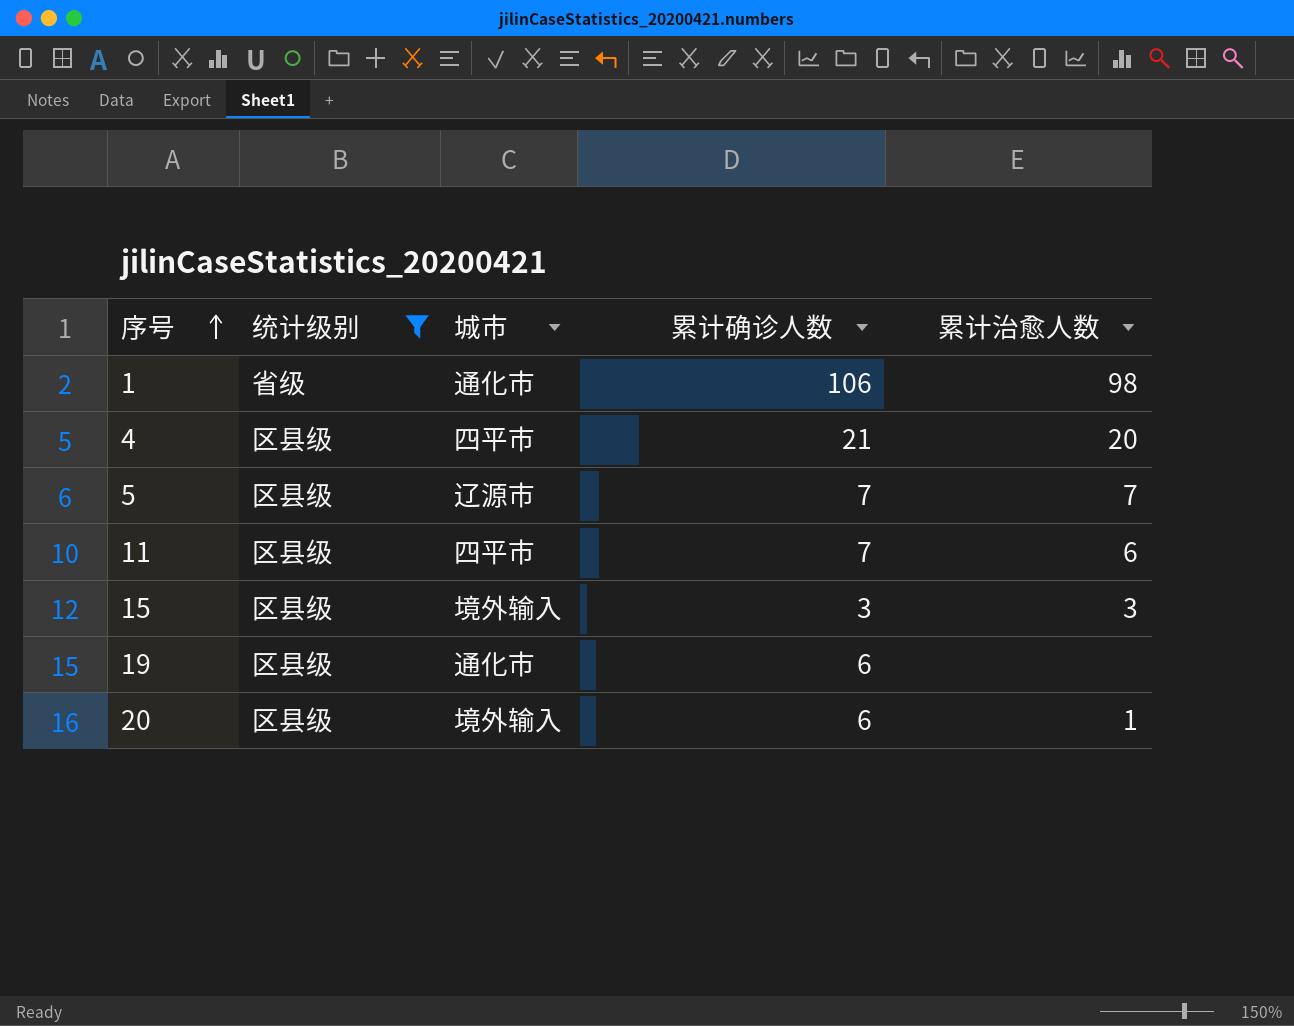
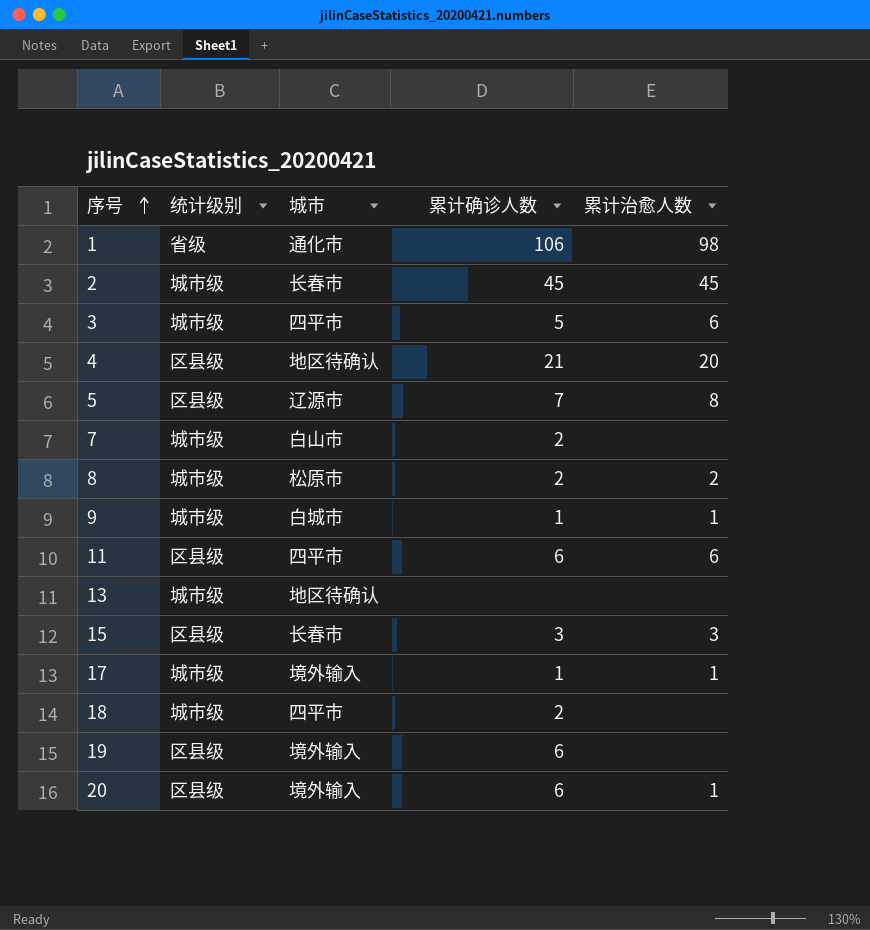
filter: 统计级别 != 城市级 -> none
4 | 城市: 四平市 -> 地区待确认
5 | 累计治愈人数: 7 -> 8
11 | 累计确诊人数: 7 -> 6
15 | 城市: 境外输入 -> 长春市
19 | 城市: 通化市 -> 境外输入

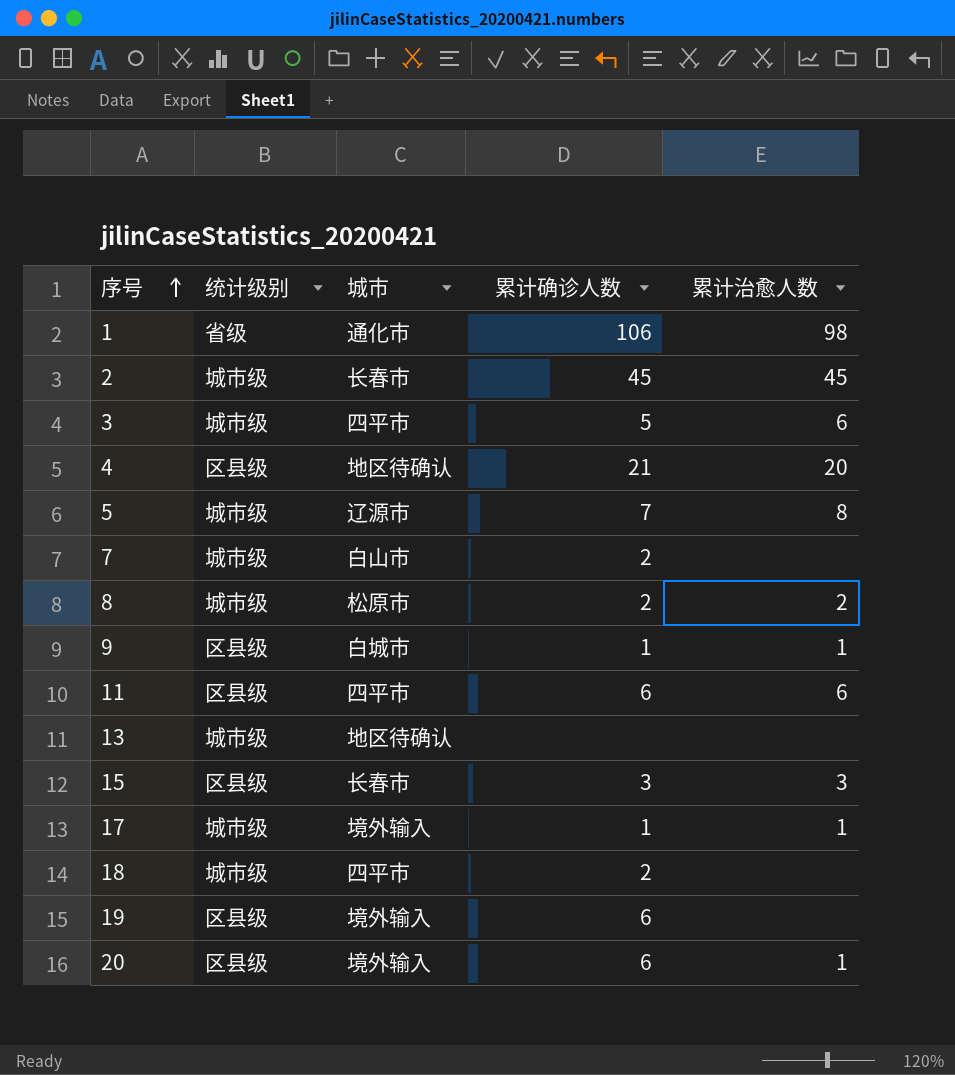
5 | 统计级别: 区县级 -> 城市级
9 | 统计级别: 城市级 -> 区县级

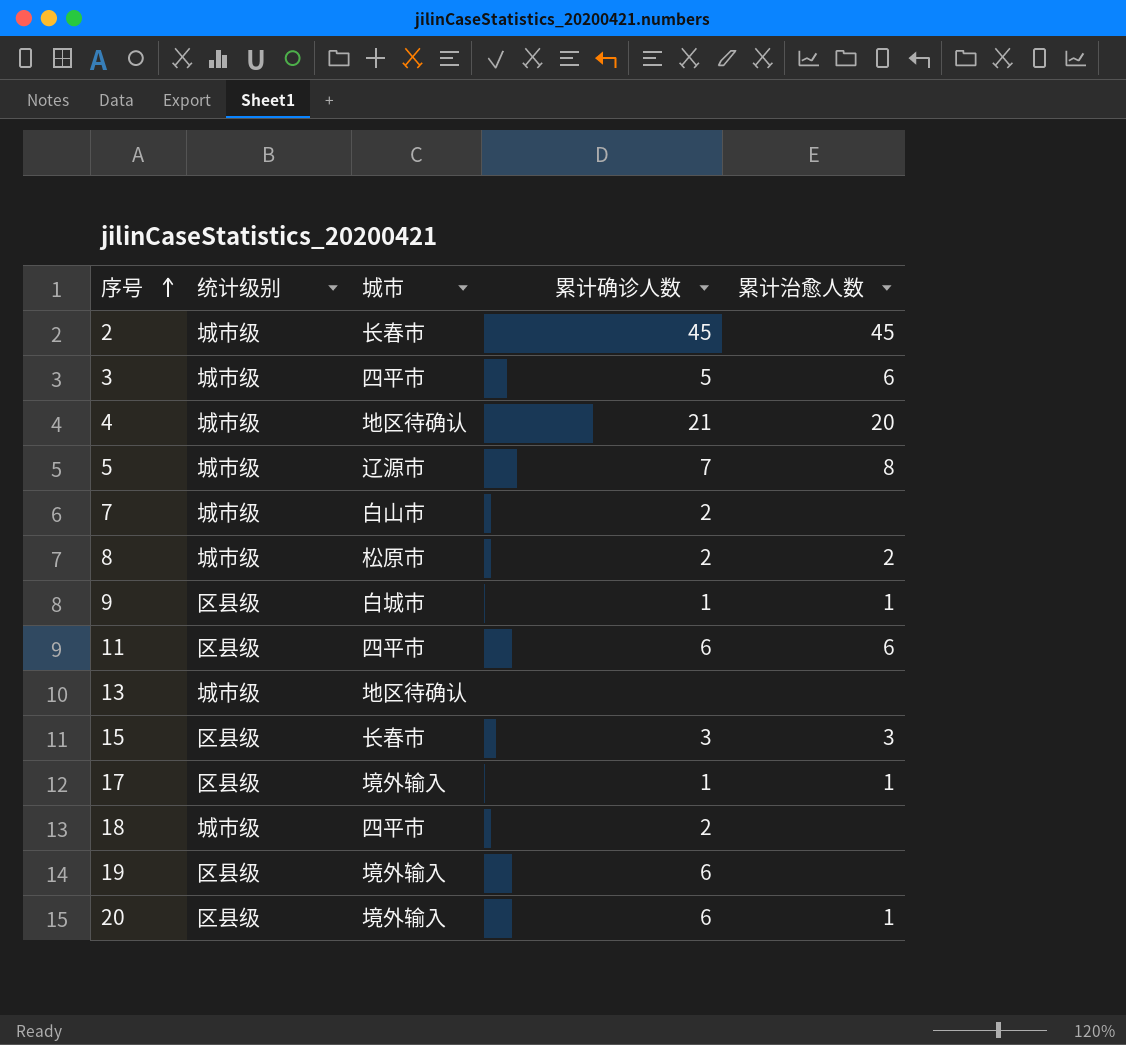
row 1: 省级 | 通化市 | 106 | 98 -> none
4 | 统计级别: 区县级 -> 城市级
17 | 统计级别: 城市级 -> 区县级

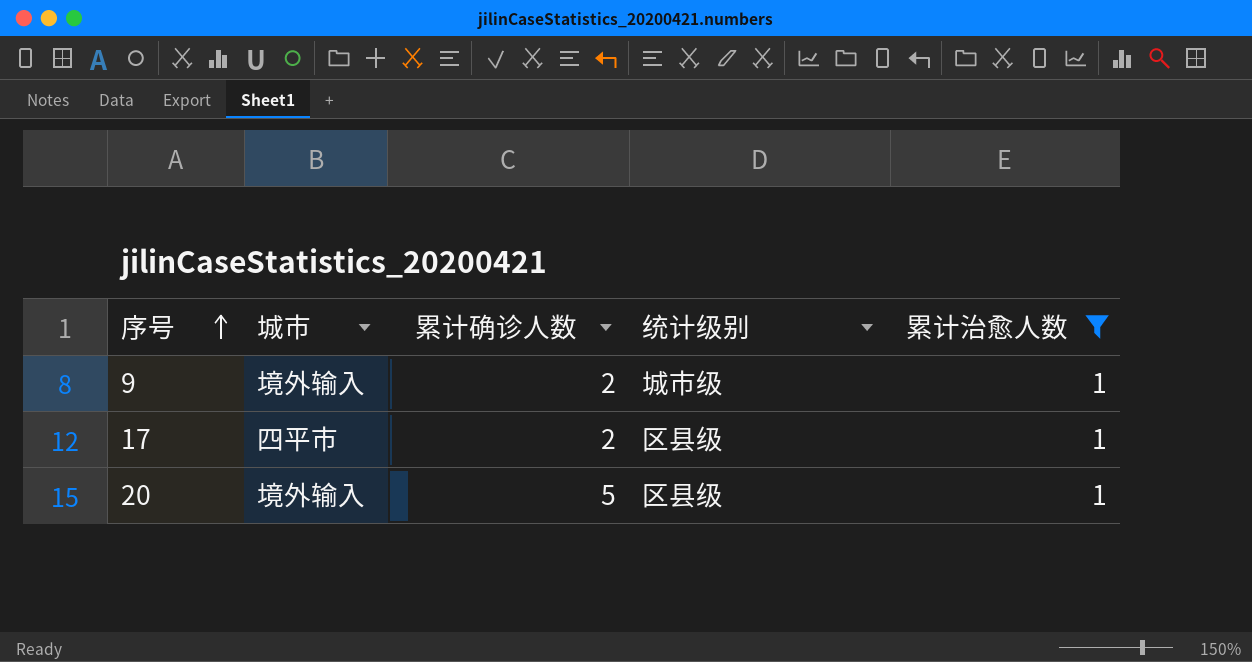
filter: none -> 累计治愈人数 = 1
column 统计级别 | position: 2 -> 4
9 | 城市: 白城市 -> 境外输入
9 | 累计确诊人数: 1 -> 2
9 | 统计级别: 区县级 -> 城市级
17 | 城市: 境外输入 -> 四平市
17 | 累计确诊人数: 1 -> 2
20 | 累计确诊人数: 6 -> 5

